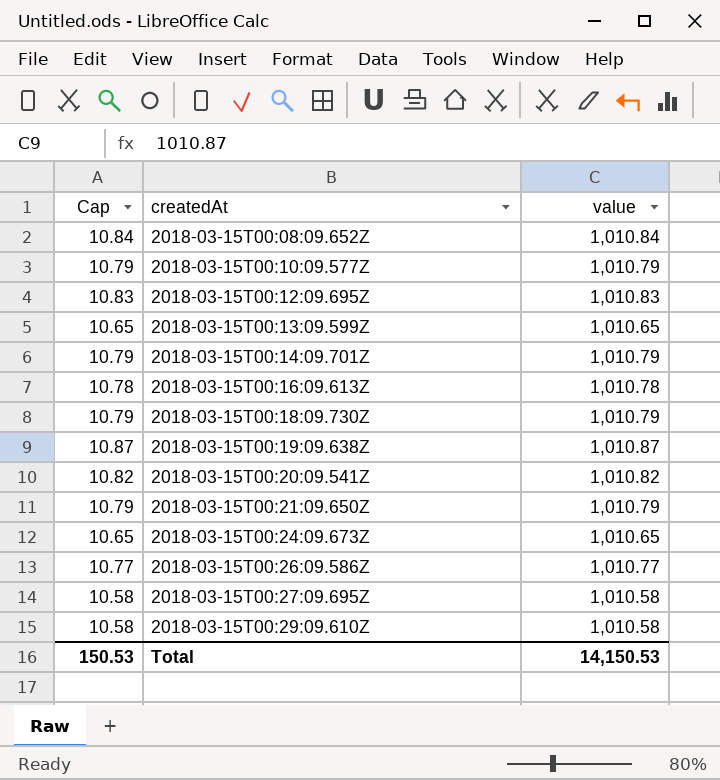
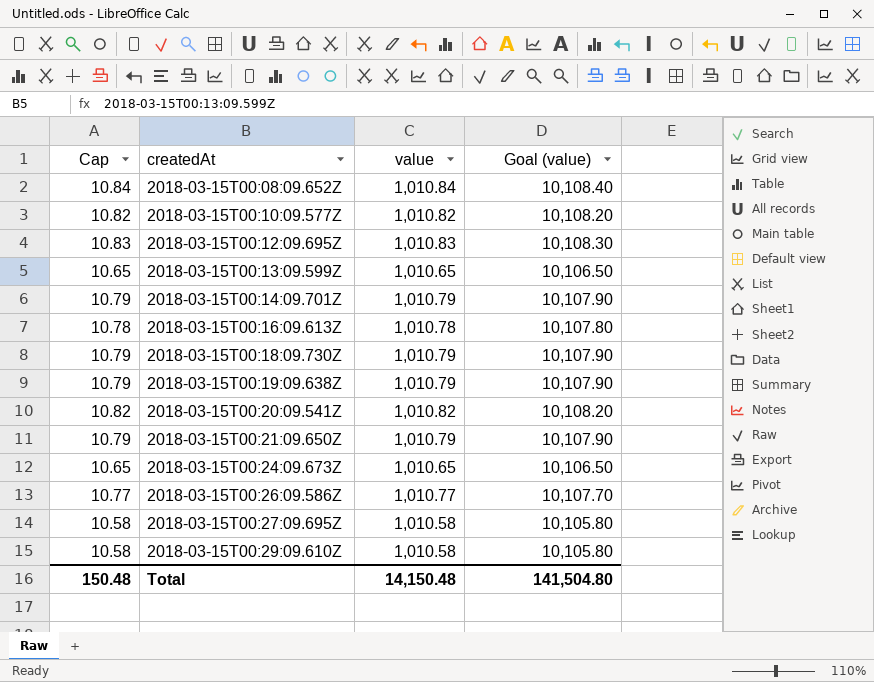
column Goal (value) | formula: none -> [value] * 10
2018-03-15T00:10:09.577Z | Cap: 10.79 -> 10.82
2018-03-15T00:10:09.577Z | value: 1,010.79 -> 1,010.82
2018-03-15T00:19:09.638Z | Cap: 10.87 -> 10.79
2018-03-15T00:19:09.638Z | value: 1,010.87 -> 1,010.79
Total | Cap: 150.53 -> 150.48
Total | value: 14,150.53 -> 14,150.48

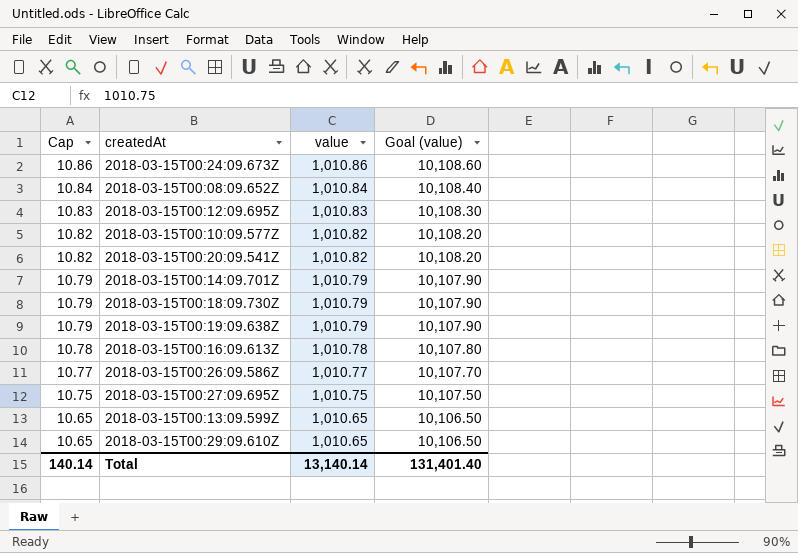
row order: createdAt ascending -> Cap descending
row 2018-03-15T00:21:09.650Z: 10.79 | 1,010.79 | 10,107.90 -> none
2018-03-15T00:24:09.673Z | Cap: 10.65 -> 10.86
2018-03-15T00:24:09.673Z | value: 1,010.65 -> 1,010.86
2018-03-15T00:24:09.673Z | Goal (value): 10,106.50 -> 10,108.60
2018-03-15T00:27:09.695Z | Cap: 10.58 -> 10.75
2018-03-15T00:27:09.695Z | value: 1,010.58 -> 1,010.75
2018-03-15T00:27:09.695Z | Goal (value): 10,105.80 -> 10,107.50
2018-03-15T00:29:09.610Z | Cap: 10.58 -> 10.65
2018-03-15T00:29:09.610Z | value: 1,010.58 -> 1,010.65
2018-03-15T00:29:09.610Z | Goal (value): 10,105.80 -> 10,106.50
Total | Cap: 150.48 -> 140.14
Total | value: 14,150.48 -> 13,140.14
Total | Goal (value): 141,504.80 -> 131,401.40

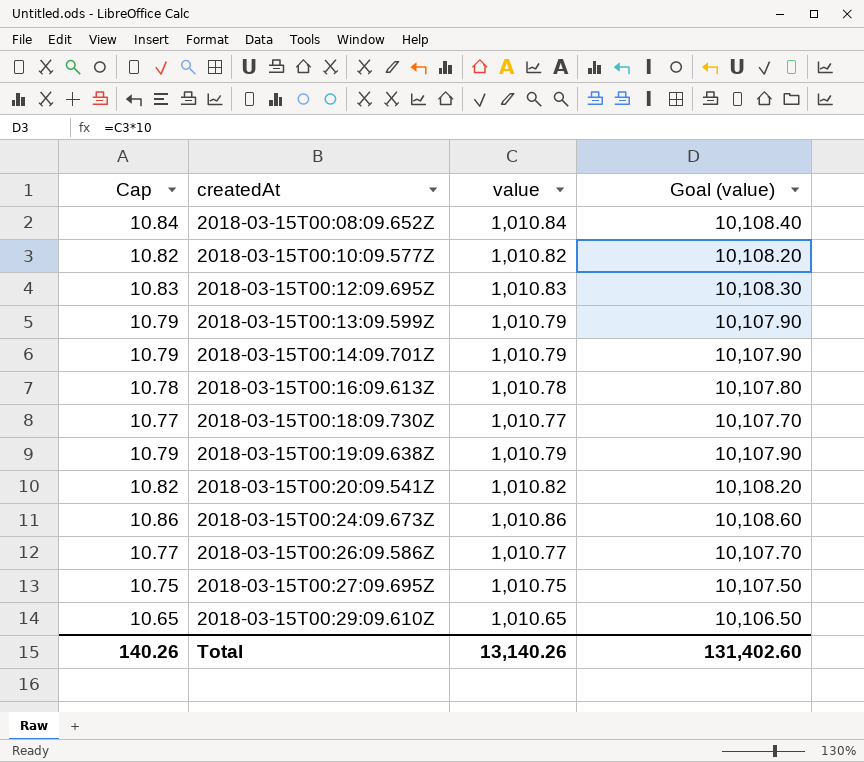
row order: Cap descending -> createdAt ascending
2018-03-15T00:13:09.599Z | Cap: 10.65 -> 10.79
2018-03-15T00:13:09.599Z | value: 1,010.65 -> 1,010.79
2018-03-15T00:13:09.599Z | Goal (value): 10,106.50 -> 10,107.90
2018-03-15T00:18:09.730Z | Cap: 10.79 -> 10.77
2018-03-15T00:18:09.730Z | value: 1,010.79 -> 1,010.77
2018-03-15T00:18:09.730Z | Goal (value): 10,107.90 -> 10,107.70
Total | Cap: 140.14 -> 140.26
Total | value: 13,140.14 -> 13,140.26
Total | Goal (value): 131,401.40 -> 131,402.60

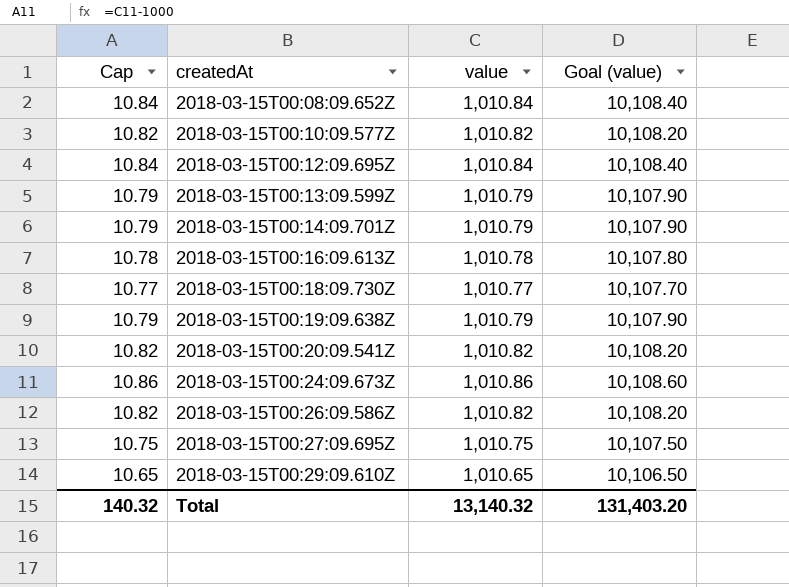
2018-03-15T00:12:09.695Z | Cap: 10.83 -> 10.84
2018-03-15T00:12:09.695Z | value: 1,010.83 -> 1,010.84
2018-03-15T00:12:09.695Z | Goal (value): 10,108.30 -> 10,108.40
2018-03-15T00:26:09.586Z | Cap: 10.77 -> 10.82
2018-03-15T00:26:09.586Z | value: 1,010.77 -> 1,010.82
2018-03-15T00:26:09.586Z | Goal (value): 10,107.70 -> 10,108.20
Total | Cap: 140.26 -> 140.32
Total | value: 13,140.26 -> 13,140.32
Total | Goal (value): 131,402.60 -> 131,403.20

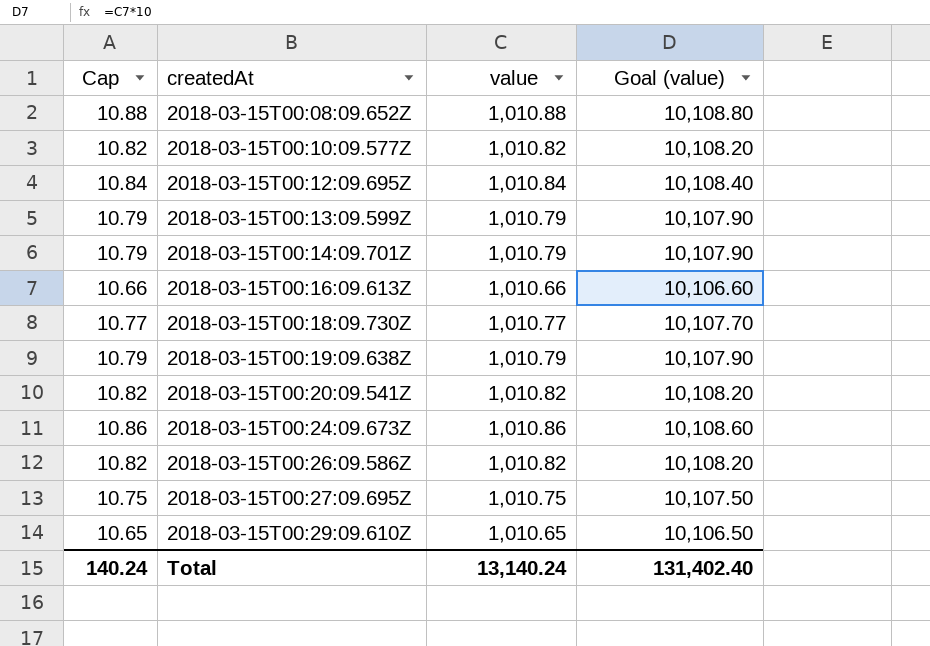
2018-03-15T00:08:09.652Z | Cap: 10.84 -> 10.88
2018-03-15T00:08:09.652Z | value: 1,010.84 -> 1,010.88
2018-03-15T00:08:09.652Z | Goal (value): 10,108.40 -> 10,108.80
2018-03-15T00:16:09.613Z | Cap: 10.78 -> 10.66
2018-03-15T00:16:09.613Z | value: 1,010.78 -> 1,010.66
2018-03-15T00:16:09.613Z | Goal (value): 10,107.80 -> 10,106.60
Total | Cap: 140.32 -> 140.24
Total | value: 13,140.32 -> 13,140.24
Total | Goal (value): 131,403.20 -> 131,402.40

